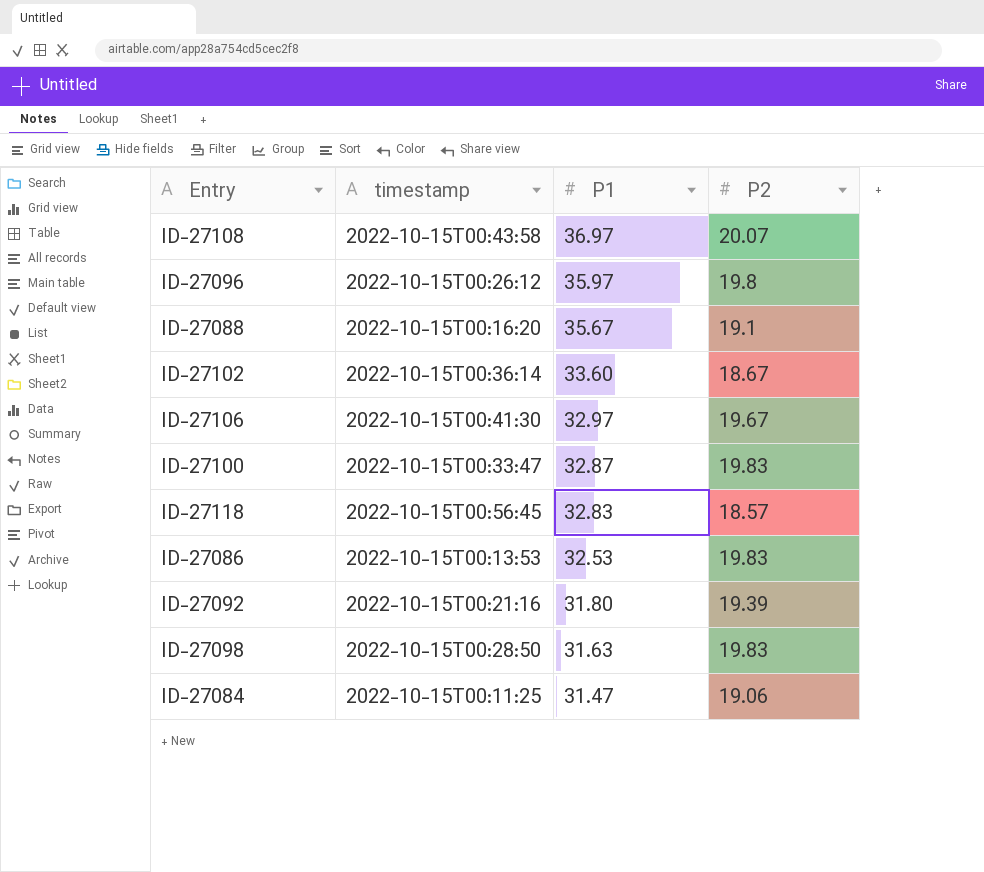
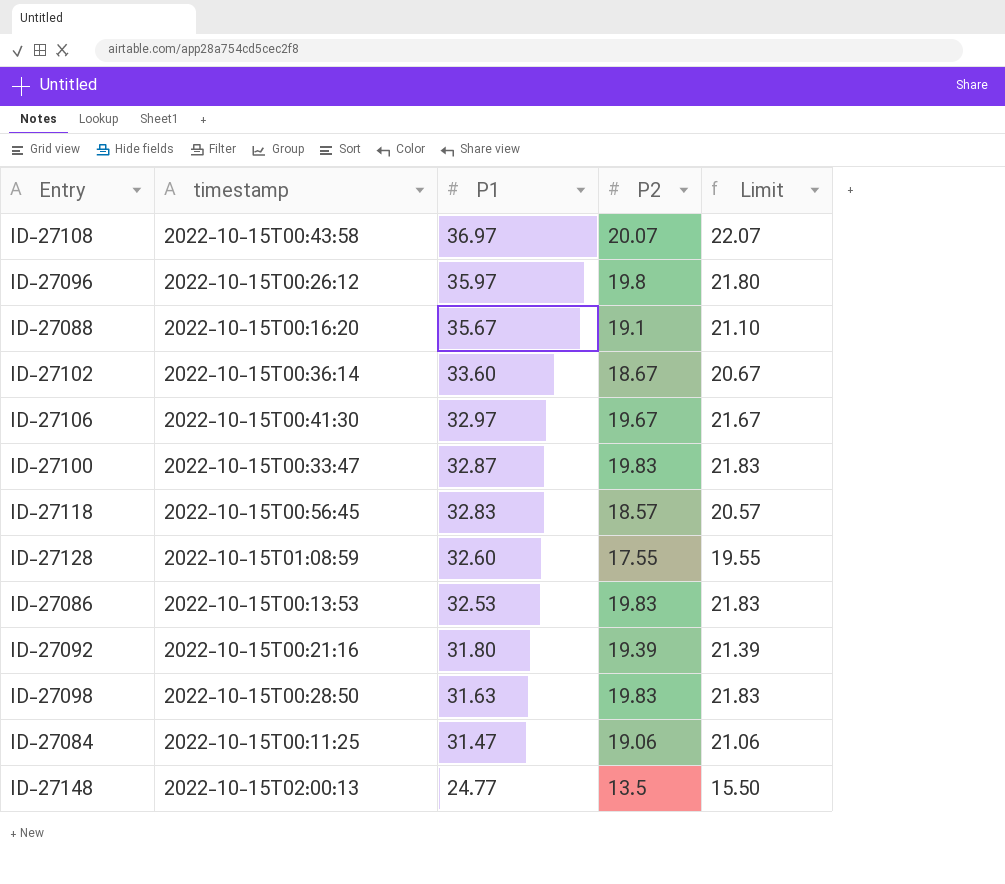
column Limit | formula: none -> [P2] + 2
row ID-27128: none -> 2022-10-15T01:08:59 | 32.60 | 17.55 | 19.55
row ID-27148: none -> 2022-10-15T02:00:13 | 24.77 | 13.5 | 15.50

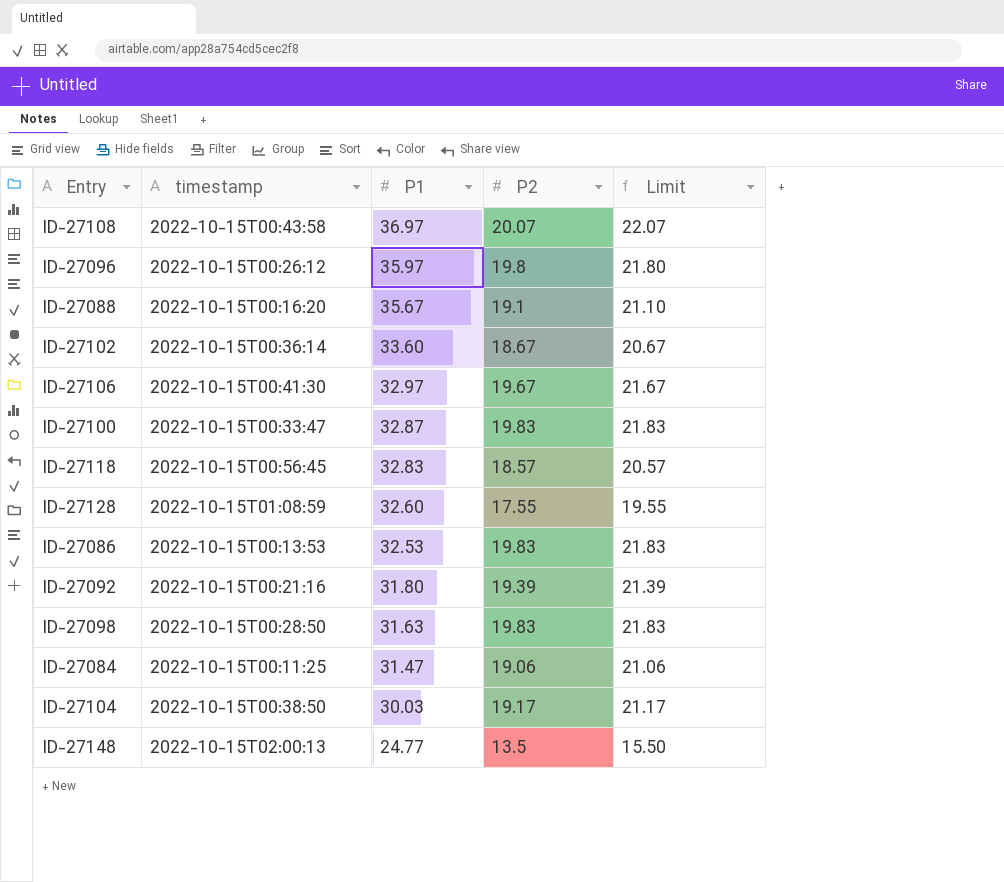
row ID-27104: none -> 2022-10-15T00:38:50 | 30.03 | 19.17 | 21.17

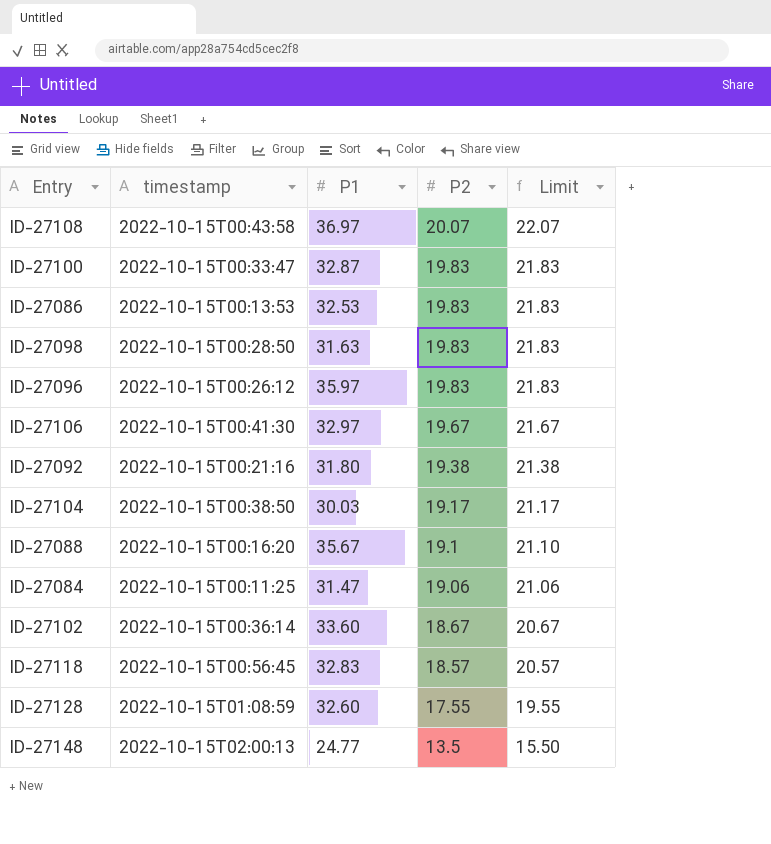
row order: P1 descending -> P2 descending
ID-27096 | P2: 19.8 -> 19.83
ID-27096 | Limit: 21.80 -> 21.83
ID-27092 | P2: 19.39 -> 19.38
ID-27092 | Limit: 21.39 -> 21.38

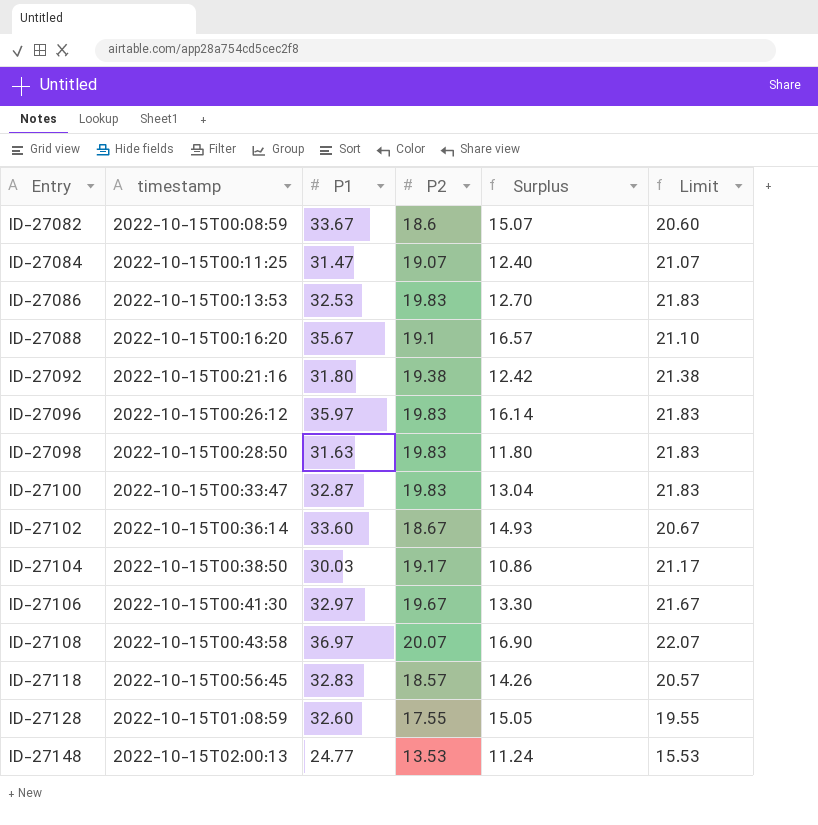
row order: P2 descending -> Entry ascending
column Surplus | formula: none -> [P1] - [P2]
row ID-27082: none -> 2022-10-15T00:08:59 | 33.67 | 18.6 | 15.07 | 20.60
ID-27084 | P2: 19.06 -> 19.07
ID-27084 | Limit: 21.06 -> 21.07
ID-27148 | P2: 13.5 -> 13.53
ID-27148 | Limit: 15.50 -> 15.53

